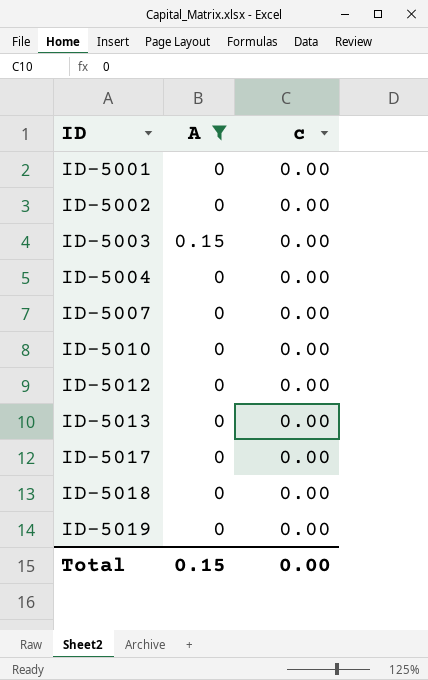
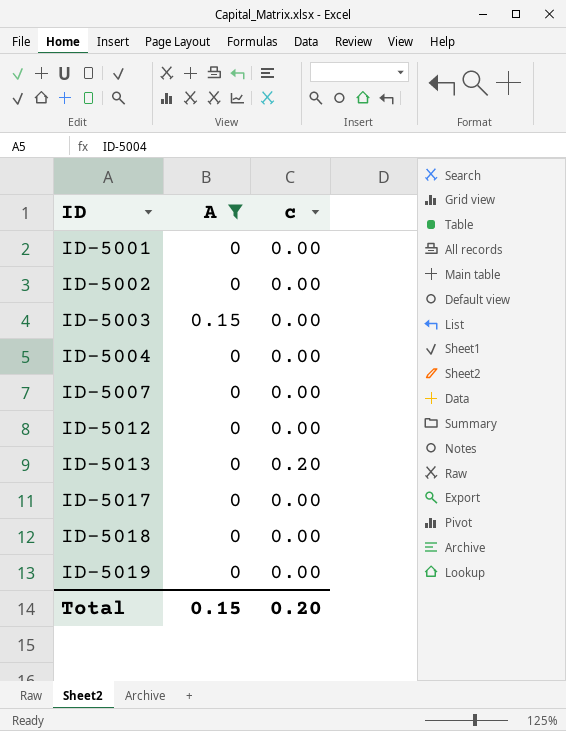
row ID-5010: 0 | 0.00 -> none
ID-5013 | c: 0.00 -> 0.20
Total | c: 0.00 -> 0.20

